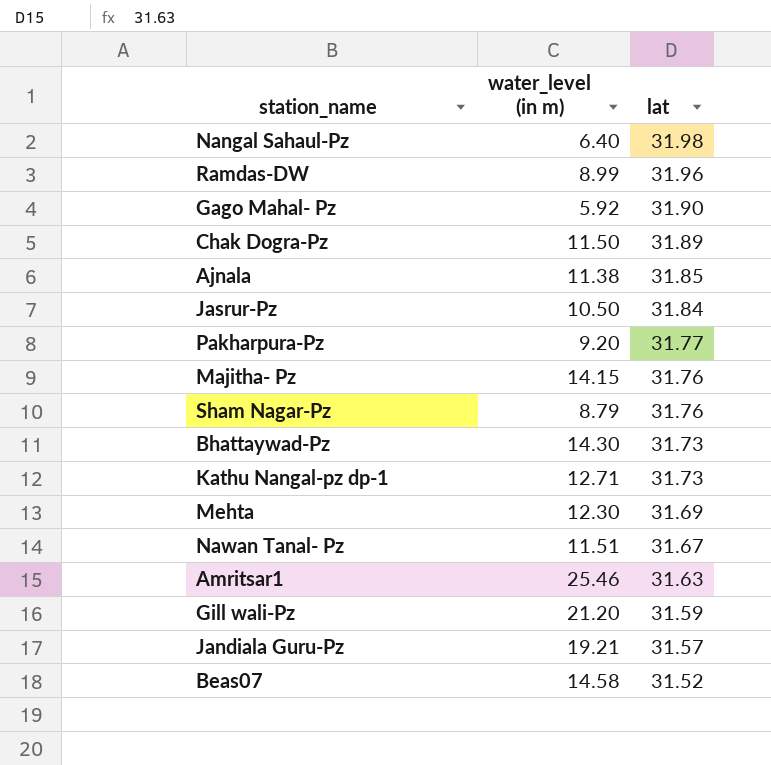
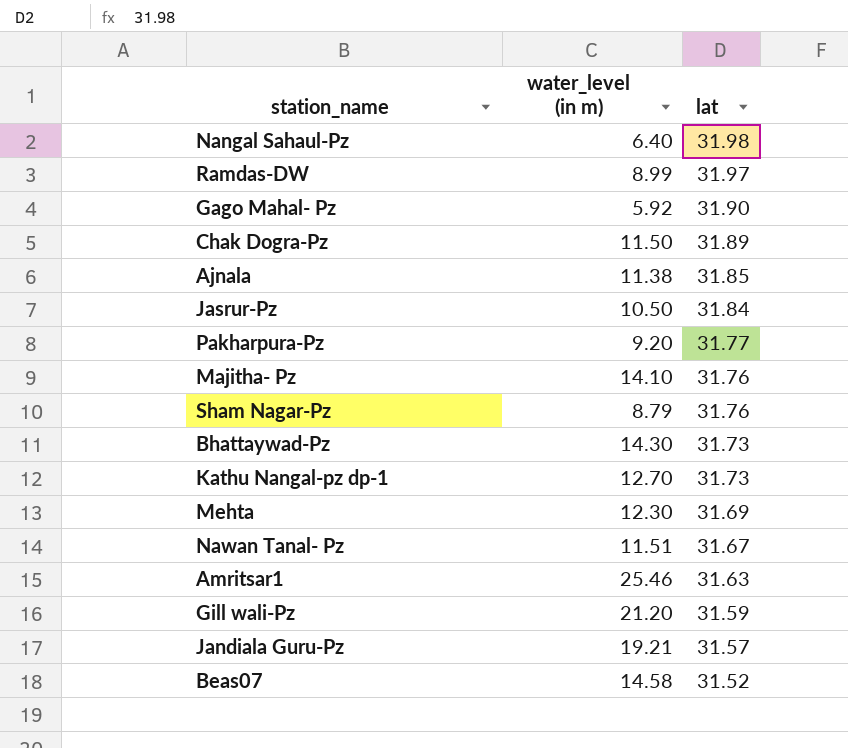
Ramdas-DW | lat: 31.96 -> 31.97
Majitha- Pz | water_level (in m): 14.15 -> 14.10
Kathu Nangal-pz dp-1 | water_level (in m): 12.71 -> 12.70

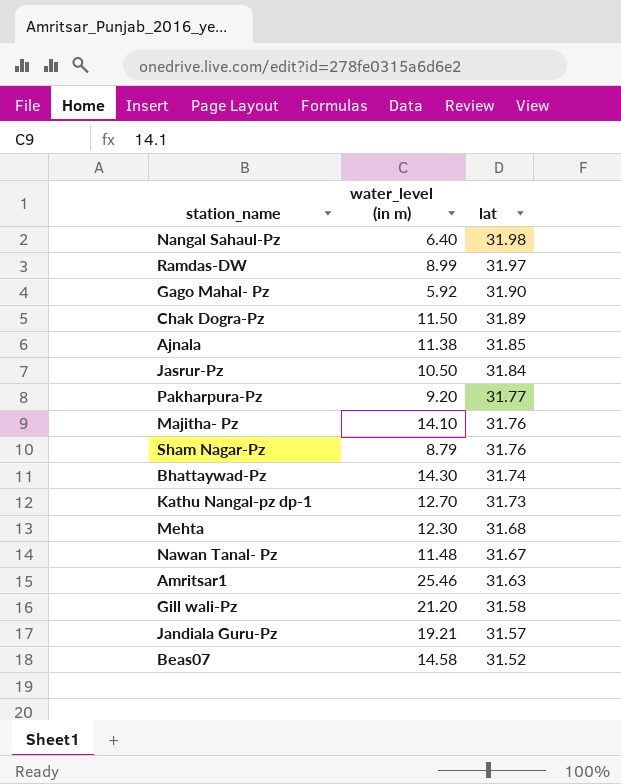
Bhattaywad-Pz | lat: 31.73 -> 31.74
Mehta | lat: 31.69 -> 31.68
Nawan Tanal- Pz | water_level (in m): 11.51 -> 11.48
Gill wali-Pz | lat: 31.59 -> 31.58

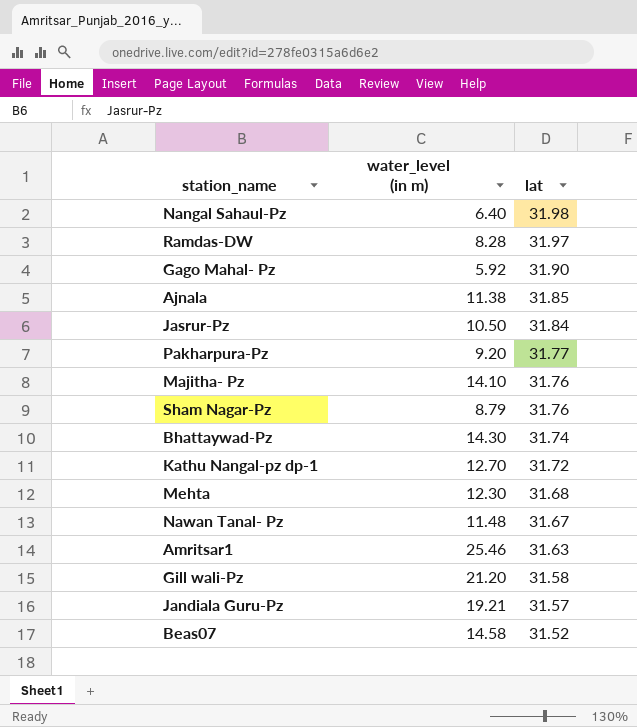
row Chak Dogra-Pz: 11.50 | 31.89 -> none
Ramdas-DW | water_level (in m): 8.99 -> 8.28
Kathu Nangal-pz dp-1 | lat: 31.73 -> 31.72

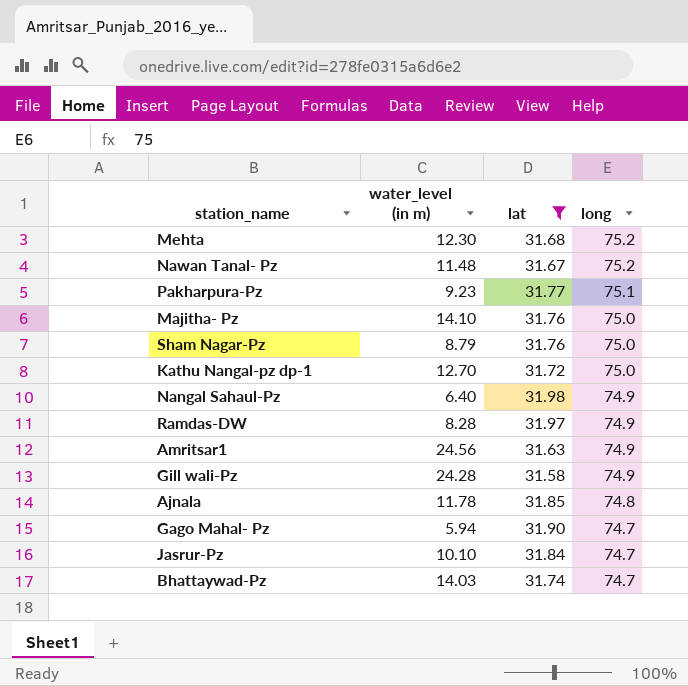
filter: none -> lat >= 31.58
row order: lat descending -> long descending
column long | position: none -> 4
Pakharpura-Pz | water_level (in m): 9.20 -> 9.23
Amritsar1 | water_level (in m): 25.46 -> 24.56
Gill wali-Pz | water_level (in m): 21.20 -> 24.28
Ajnala | water_level (in m): 11.38 -> 11.78
Gago Mahal- Pz | water_level (in m): 5.92 -> 5.94
Jasrur-Pz | water_level (in m): 10.50 -> 10.10
Bhattaywad-Pz | water_level (in m): 14.30 -> 14.03

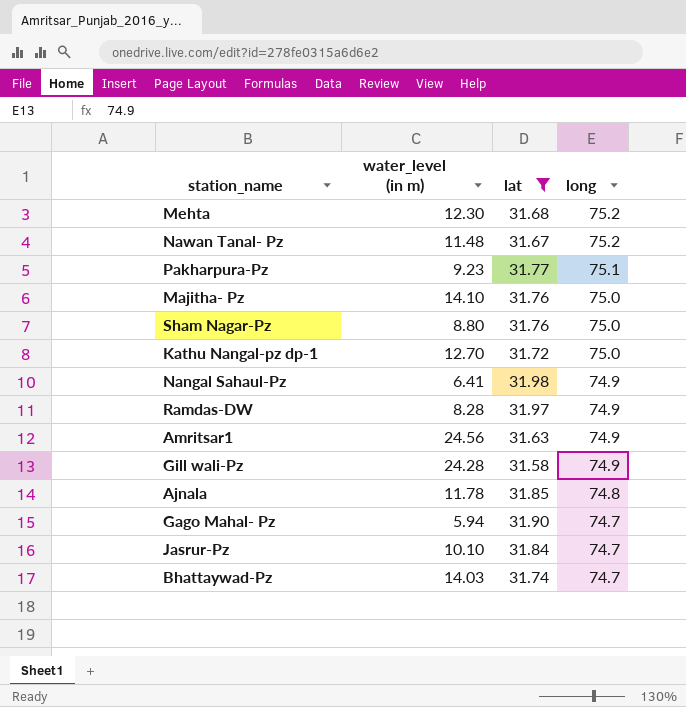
Sham Nagar-Pz | water_level (in m): 8.79 -> 8.80
Nangal Sahaul-Pz | water_level (in m): 6.40 -> 6.41

